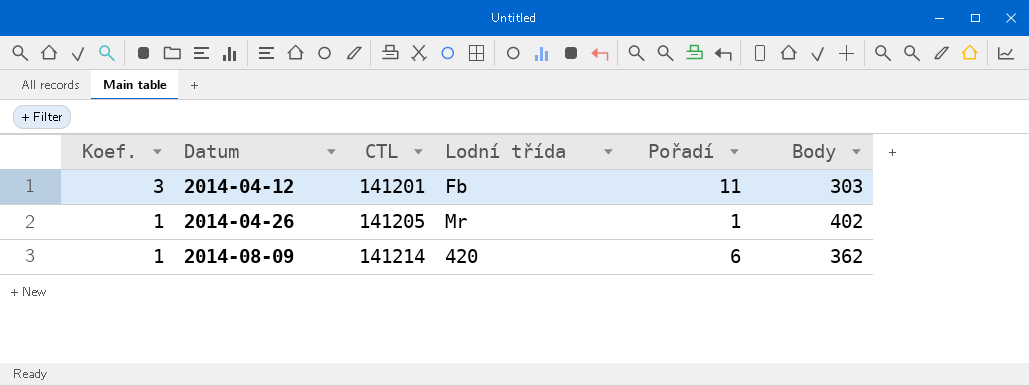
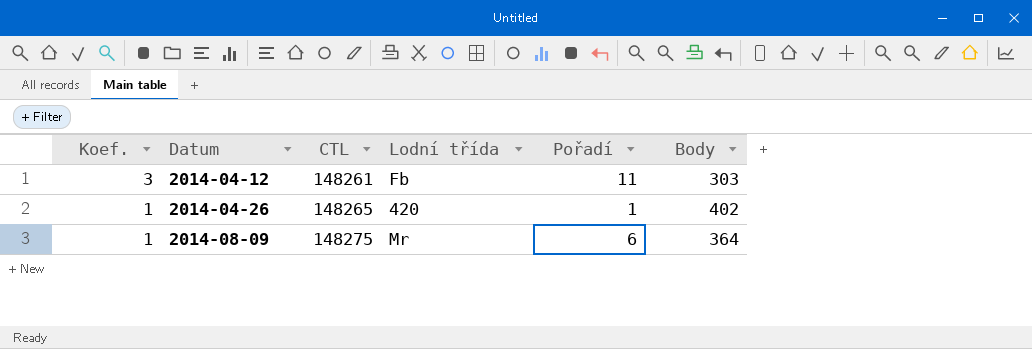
2014-04-12 | CTL: 141201 -> 148261
2014-04-26 | CTL: 141205 -> 148265
2014-04-26 | Lodní třída: Mr -> 420
2014-08-09 | CTL: 141214 -> 148275
2014-08-09 | Lodní třída: 420 -> Mr
2014-08-09 | Body: 362 -> 364

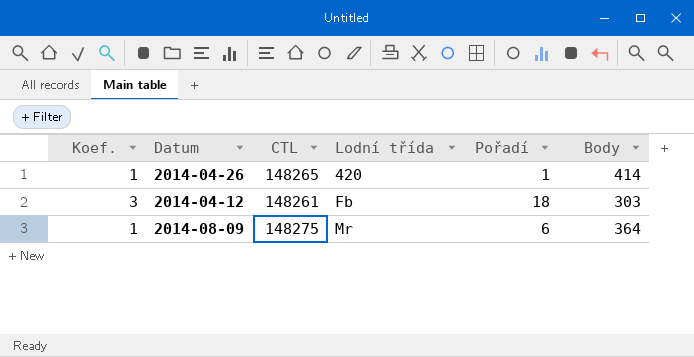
row order: Koef. descending -> Lodní třída ascending
2014-04-26 | Body: 402 -> 414
2014-04-12 | Pořadí: 11 -> 18

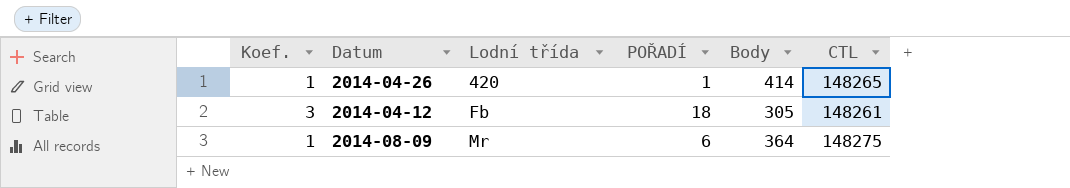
column name: Pořadí -> POŘADÍ
column CTL | position: 3 -> 6
2014-04-12 | Body: 303 -> 305

